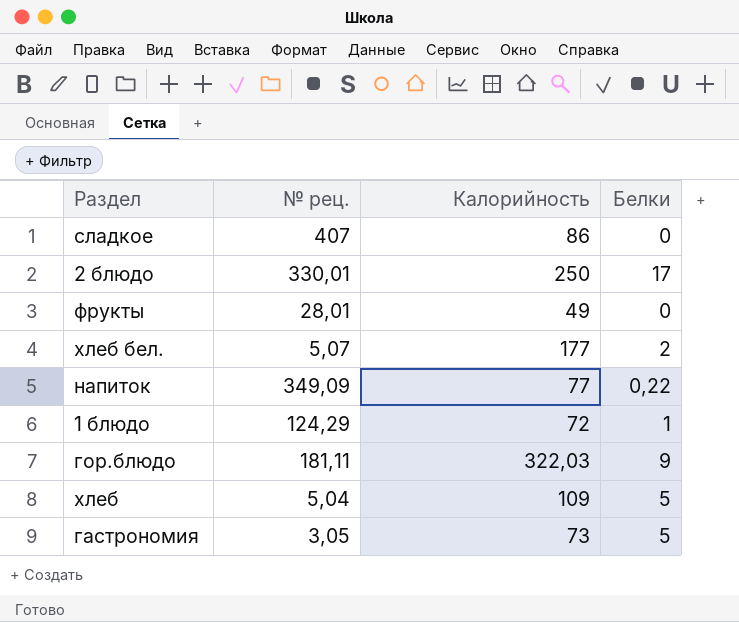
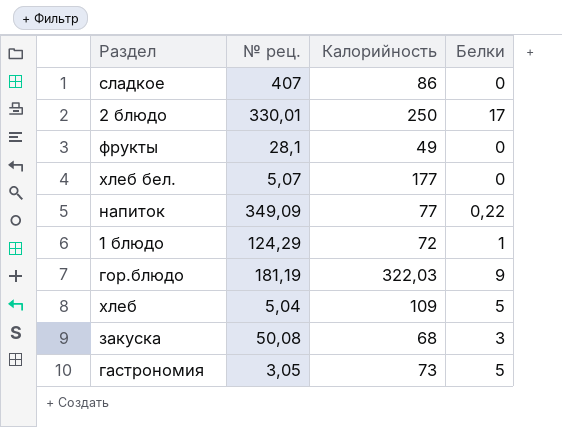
фрукты | № рец.: 28,01 -> 28,1
хлеб бел. | Белки: 2 -> 0
гор.блюдо | № рец.: 181,11 -> 181,19
row закуска: none -> 50,08 | 68 | 3

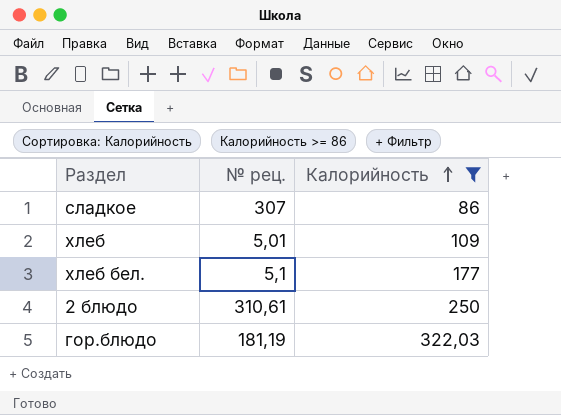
filter: none -> Калорийность >= 86
row order: none -> Калорийность ascending
column Белки | position: 4 -> none
сладкое | № рец.: 407 -> 307
хлеб | № рец.: 5,04 -> 5,01
хлеб бел. | № рец.: 5,07 -> 5,1
2 блюдо | № рец.: 330,01 -> 310,61

